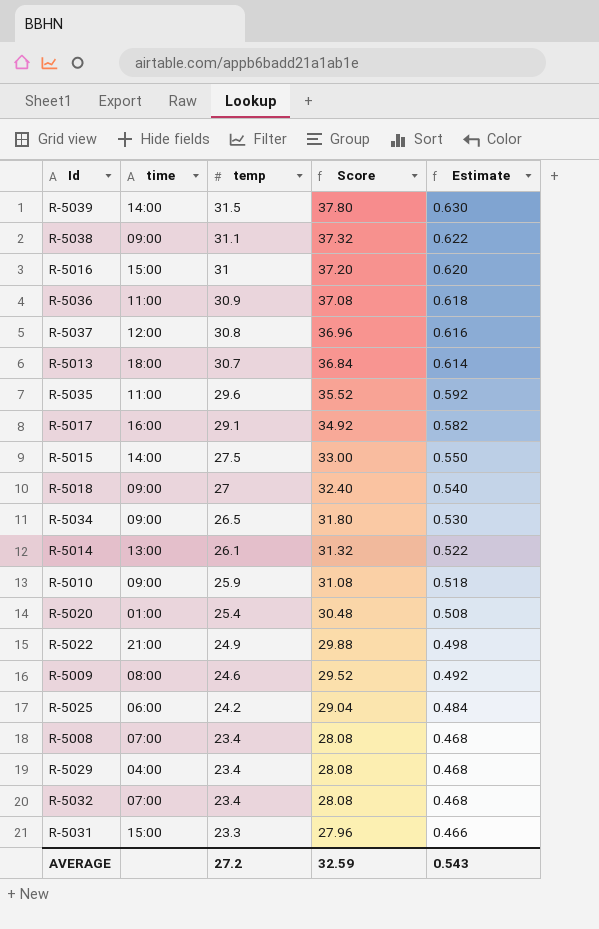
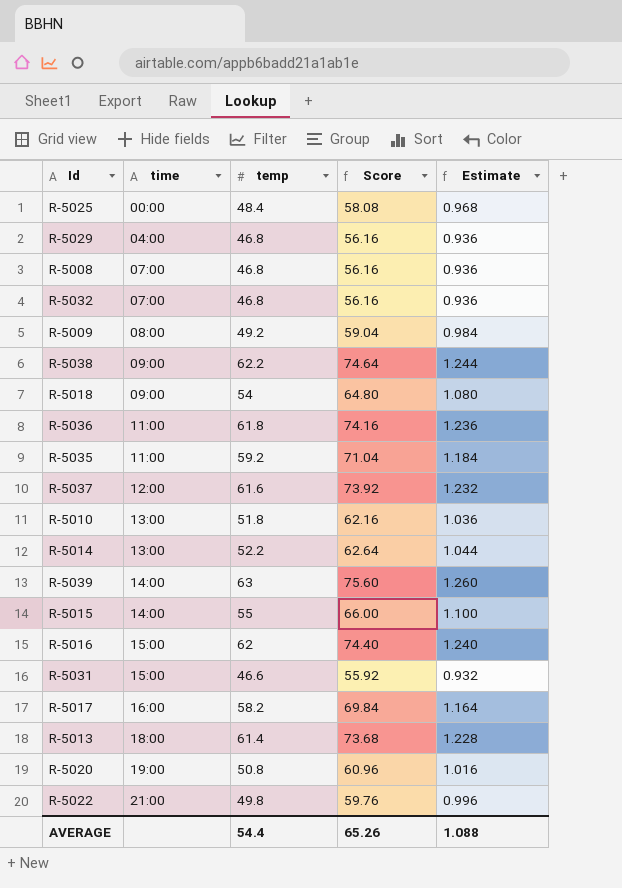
row order: temp descending -> time ascending
row R-5034: 09:00 | 26.5 | 31.80 | 0.530 -> none
R-5025 | time: 06:00 -> 00:00
R-5025 | temp: 24.2 -> 48.4
R-5025 | Score: 29.04 -> 58.08
R-5025 | Estimate: 0.484 -> 0.968
R-5029 | temp: 23.4 -> 46.8
R-5029 | Score: 28.08 -> 56.16
R-5029 | Estimate: 0.468 -> 0.936
R-5008 | temp: 23.4 -> 46.8
R-5008 | Score: 28.08 -> 56.16
R-5008 | Estimate: 0.468 -> 0.936
R-5032 | temp: 23.4 -> 46.8
R-5032 | Score: 28.08 -> 56.16
R-5032 | Estimate: 0.468 -> 0.936
R-5009 | temp: 24.6 -> 49.2
R-5009 | Score: 29.52 -> 59.04
R-5009 | Estimate: 0.492 -> 0.984
R-5038 | temp: 31.1 -> 62.2
R-5038 | Score: 37.32 -> 74.64
R-5038 | Estimate: 0.622 -> 1.244
R-5018 | temp: 27 -> 54
R-5018 | Score: 32.40 -> 64.80
R-5018 | Estimate: 0.540 -> 1.080
R-5036 | temp: 30.9 -> 61.8
R-5036 | Score: 37.08 -> 74.16
R-5036 | Estimate: 0.618 -> 1.236
R-5035 | temp: 29.6 -> 59.2
R-5035 | Score: 35.52 -> 71.04
R-5035 | Estimate: 0.592 -> 1.184
R-5037 | temp: 30.8 -> 61.6
R-5037 | Score: 36.96 -> 73.92
R-5037 | Estimate: 0.616 -> 1.232
R-5010 | time: 09:00 -> 13:00
R-5010 | temp: 25.9 -> 51.8
R-5010 | Score: 31.08 -> 62.16
R-5010 | Estimate: 0.518 -> 1.036
R-5014 | temp: 26.1 -> 52.2
R-5014 | Score: 31.32 -> 62.64
R-5014 | Estimate: 0.522 -> 1.044
R-5039 | temp: 31.5 -> 63
R-5039 | Score: 37.80 -> 75.60
R-5039 | Estimate: 0.630 -> 1.260
R-5015 | temp: 27.5 -> 55
R-5015 | Score: 33.00 -> 66.00
R-5015 | Estimate: 0.550 -> 1.100
R-5016 | temp: 31 -> 62
R-5016 | Score: 37.20 -> 74.40
R-5016 | Estimate: 0.620 -> 1.240
R-5031 | temp: 23.3 -> 46.6
R-5031 | Score: 27.96 -> 55.92
R-5031 | Estimate: 0.466 -> 0.932
R-5017 | temp: 29.1 -> 58.2
R-5017 | Score: 34.92 -> 69.84
R-5017 | Estimate: 0.582 -> 1.164
R-5013 | temp: 30.7 -> 61.4
R-5013 | Score: 36.84 -> 73.68
R-5013 | Estimate: 0.614 -> 1.228
R-5020 | time: 01:00 -> 19:00
R-5020 | temp: 25.4 -> 50.8
R-5020 | Score: 30.48 -> 60.96
R-5020 | Estimate: 0.508 -> 1.016
R-5022 | temp: 24.9 -> 49.8
R-5022 | Score: 29.88 -> 59.76
R-5022 | Estimate: 0.498 -> 0.996
AVERAGE | temp: 27.2 -> 54.4
AVERAGE | Score: 32.59 -> 65.26
AVERAGE | Estimate: 0.543 -> 1.088

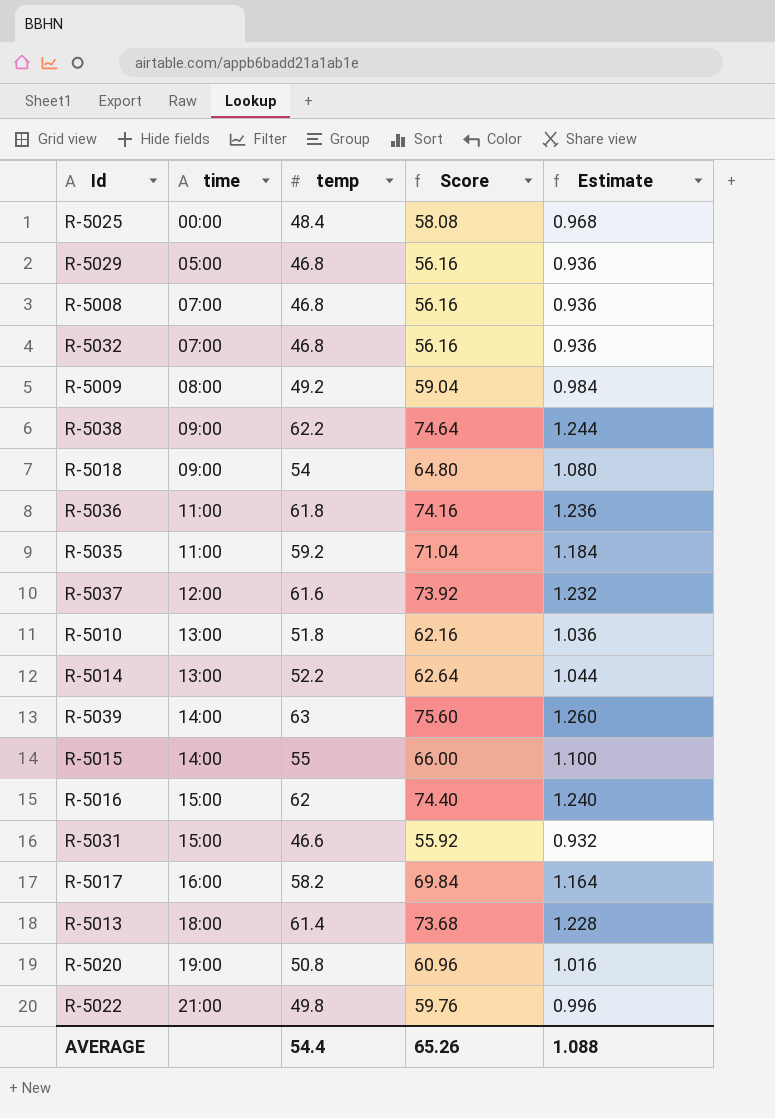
R-5029 | time: 04:00 -> 05:00

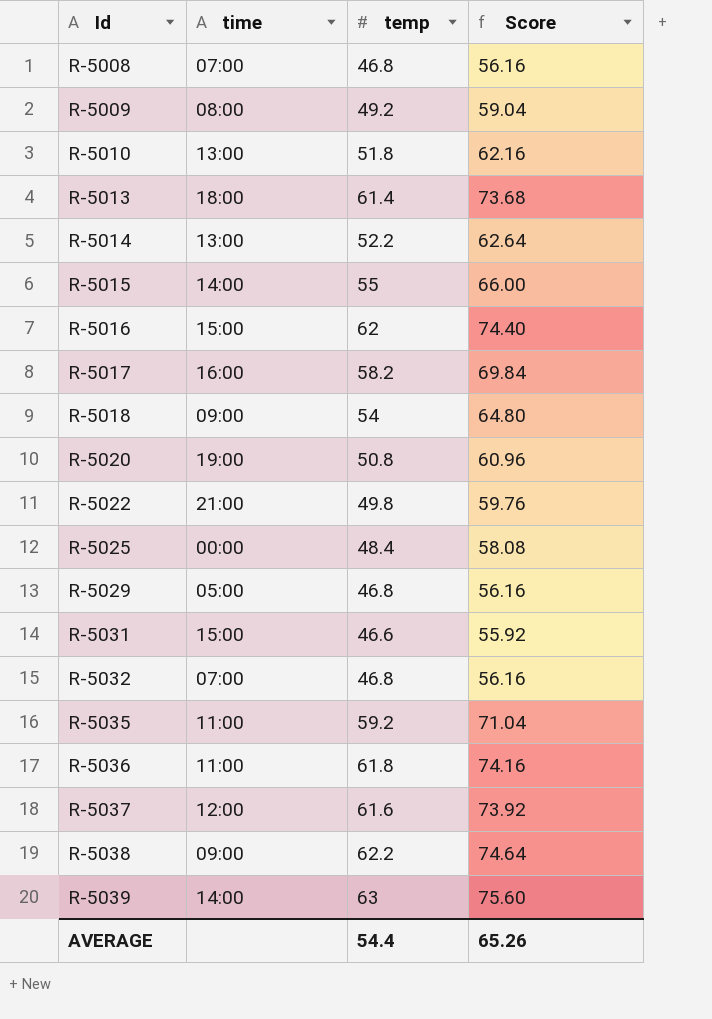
row order: time ascending -> Id ascending
column Estimate | formula: [temp] * 0.02 -> none

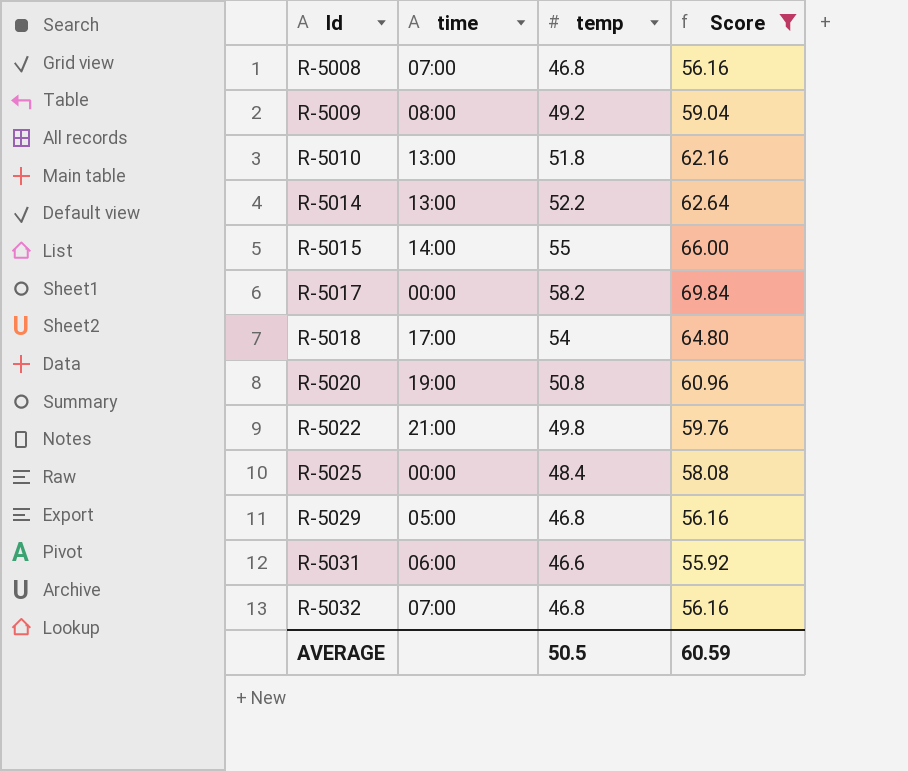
filter: none -> Score <= 69.84
R-5017 | time: 16:00 -> 00:00
R-5018 | time: 09:00 -> 17:00
R-5031 | time: 15:00 -> 06:00
AVERAGE | temp: 54.4 -> 50.5
AVERAGE | Score: 65.26 -> 60.59

